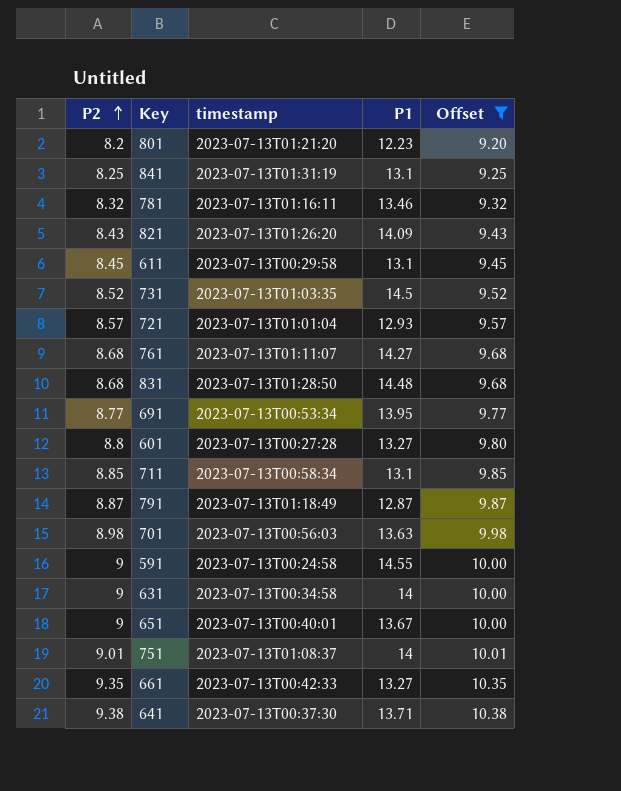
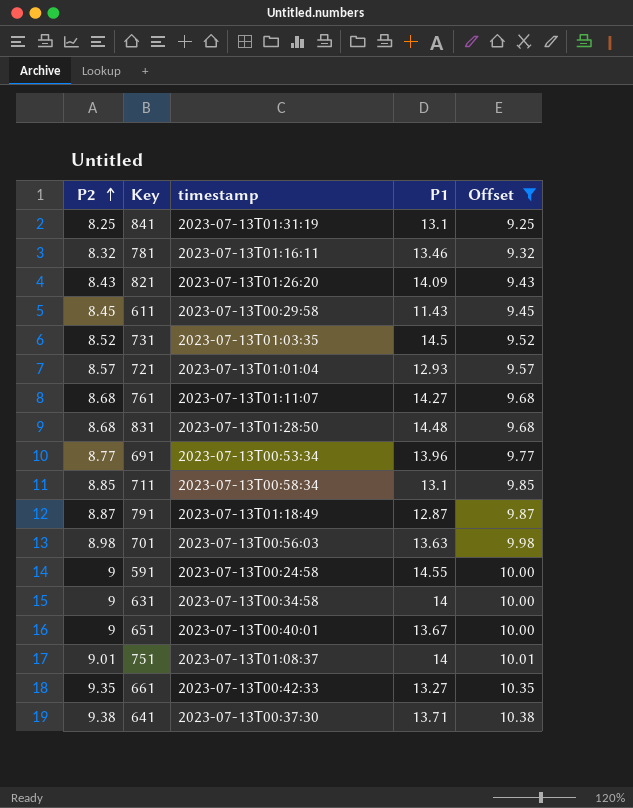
row 801: 8.2 | 2023-07-13T01:21:20 | 12.23 | 9.20 -> none
row 601: 8.8 | 2023-07-13T00:27:28 | 13.27 | 9.80 -> none
611 | P1: 13.1 -> 11.43
691 | P1: 13.95 -> 13.96

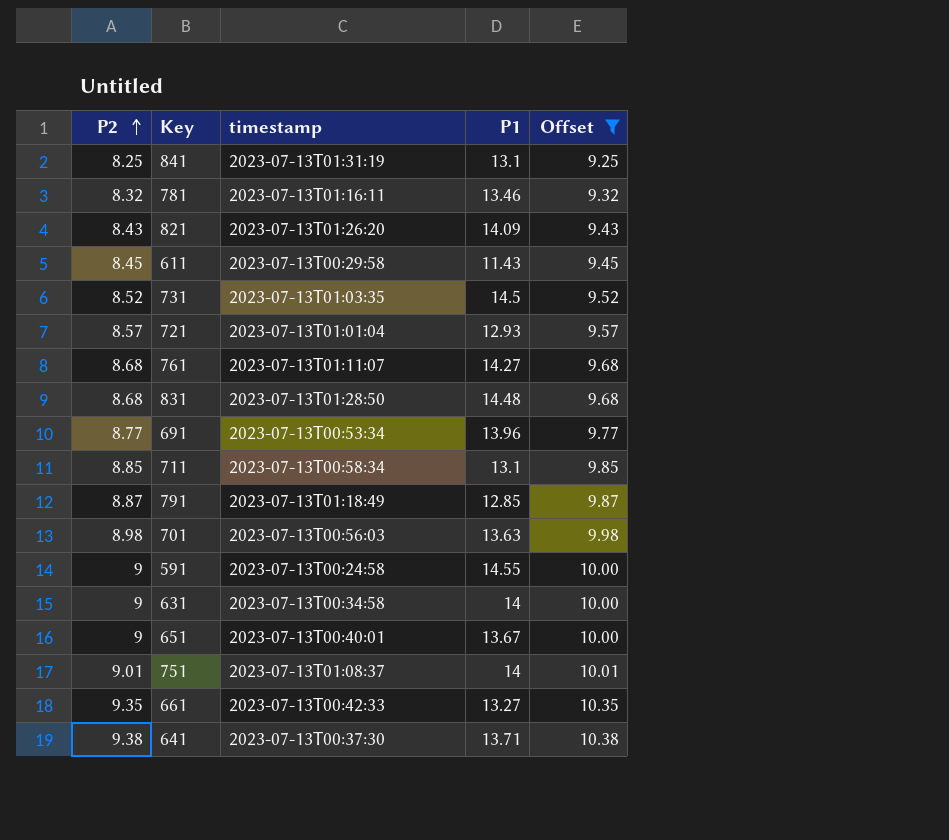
791 | P1: 12.87 -> 12.85

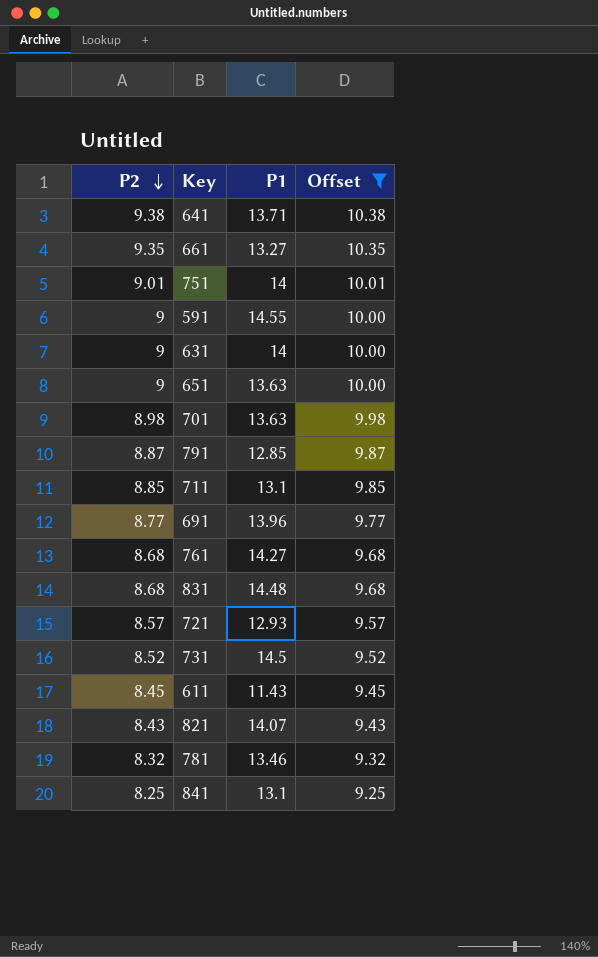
row order: P2 ascending -> P2 descending
column timestamp | position: 3 -> none
651 | P1: 13.67 -> 13.63
821 | P1: 14.09 -> 14.07

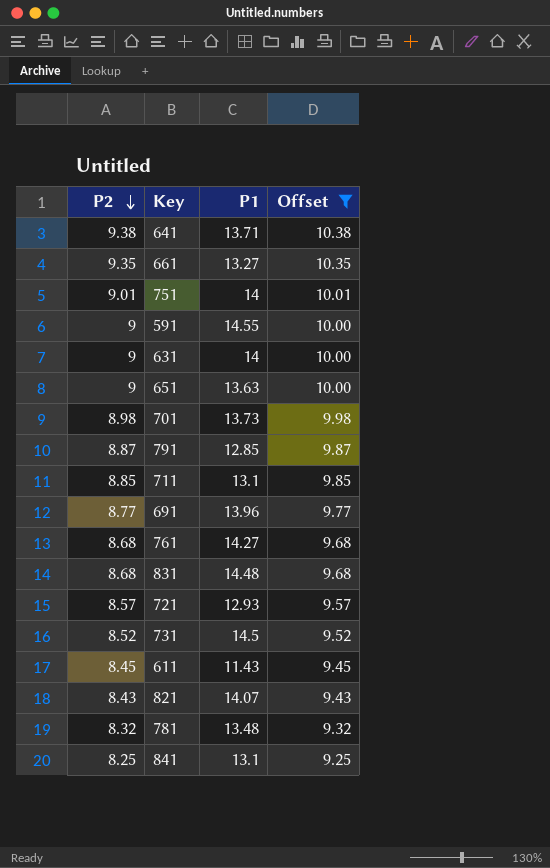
701 | P1: 13.63 -> 13.73
781 | P1: 13.46 -> 13.48

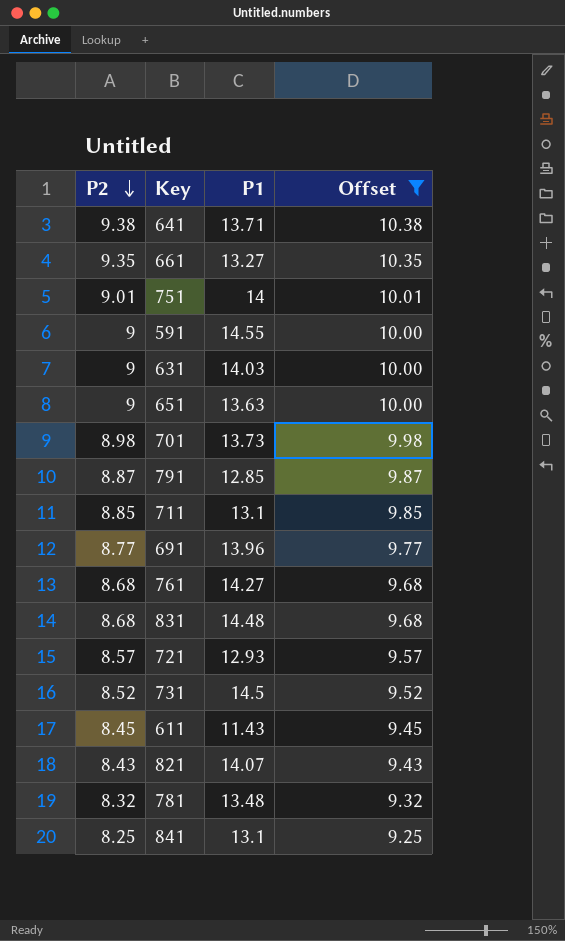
631 | P1: 14 -> 14.03

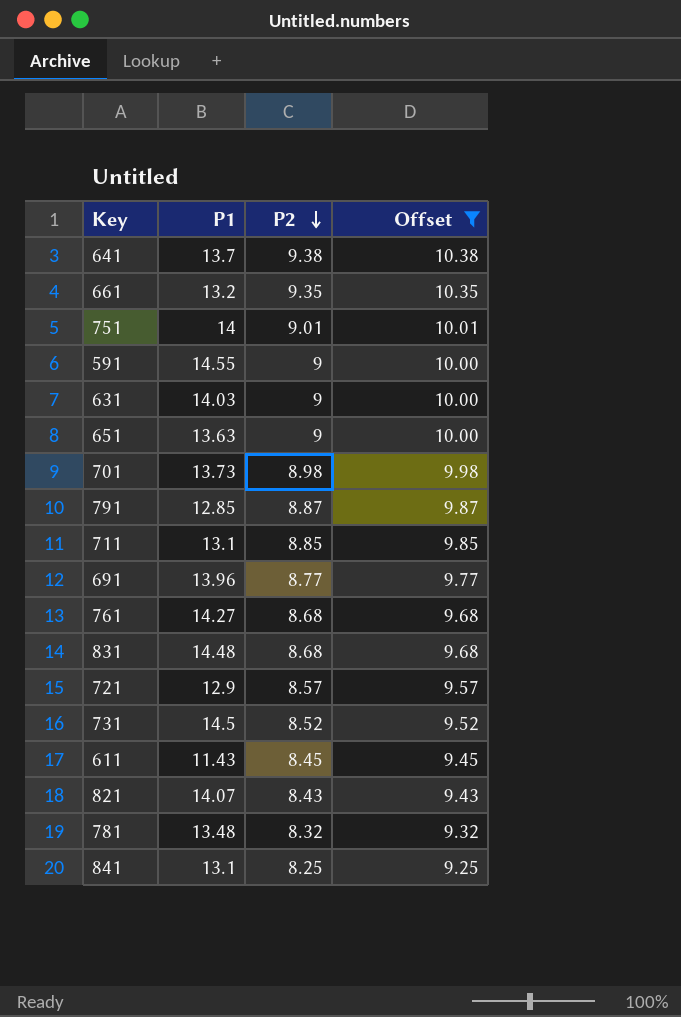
column P2 | position: 1 -> 3
641 | P1: 13.71 -> 13.7
661 | P1: 13.27 -> 13.2
721 | P1: 12.93 -> 12.9

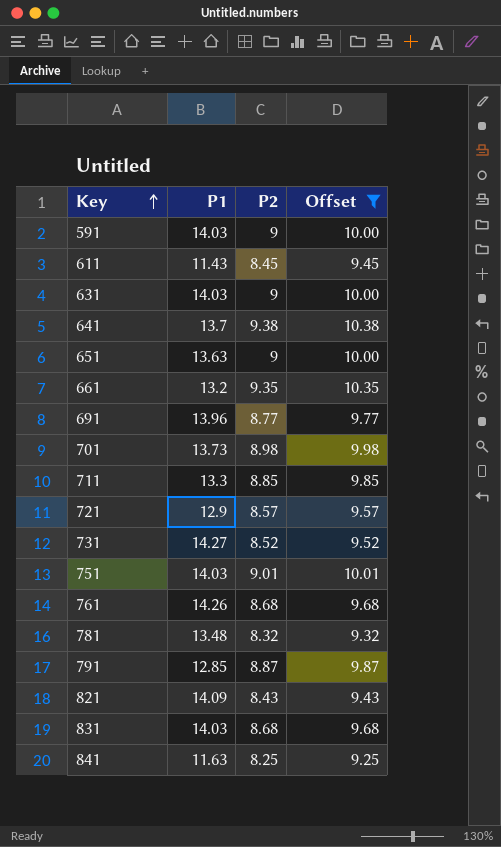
row order: P2 descending -> Key ascending
591 | P1: 14.55 -> 14.03
711 | P1: 13.1 -> 13.3
731 | P1: 14.5 -> 14.27
751 | P1: 14 -> 14.03
761 | P1: 14.27 -> 14.26
821 | P1: 14.07 -> 14.09
831 | P1: 14.48 -> 14.03
841 | P1: 13.1 -> 11.63

